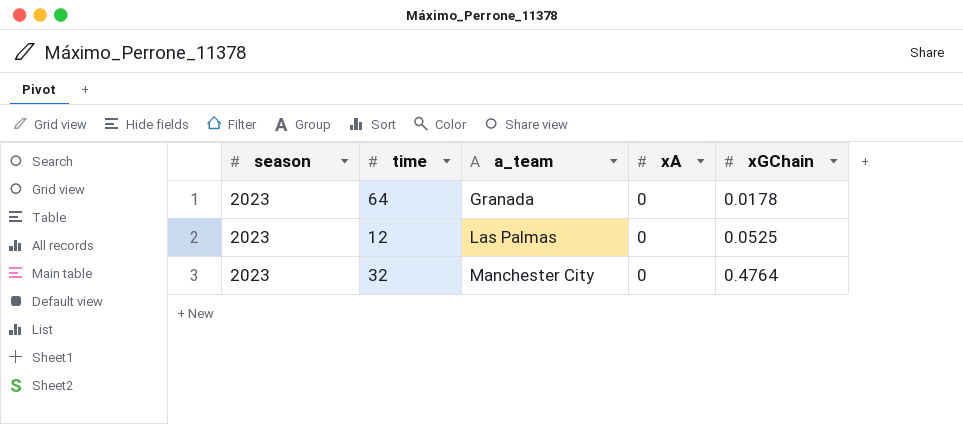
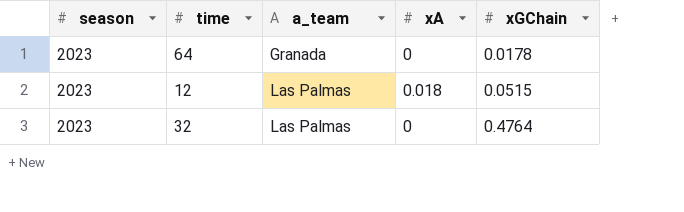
12 | xA: 0 -> 0.018
12 | xGChain: 0.0525 -> 0.0515
32 | a_team: Manchester City -> Las Palmas

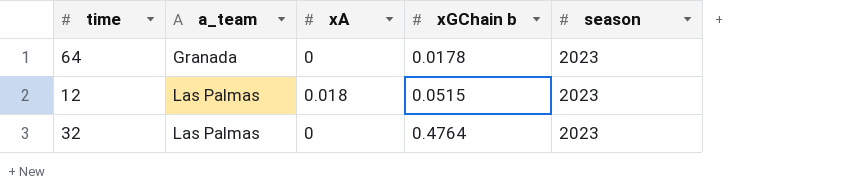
column name: xGChain -> xGChain b
column season | position: 1 -> 5

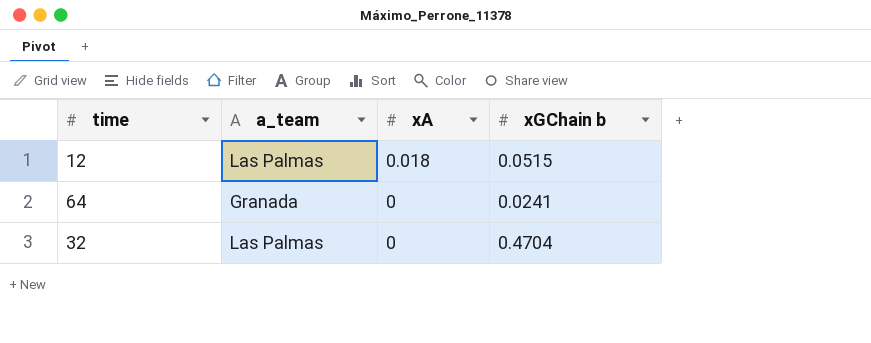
row order: a_team ascending -> xA descending
column season | position: 5 -> none
64 | xGChain b: 0.0178 -> 0.0241
32 | xGChain b: 0.4764 -> 0.4704

